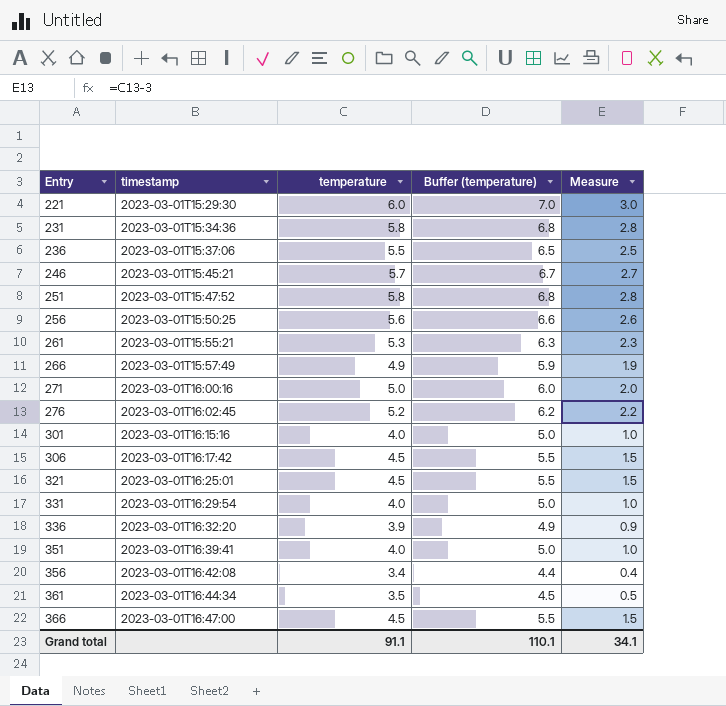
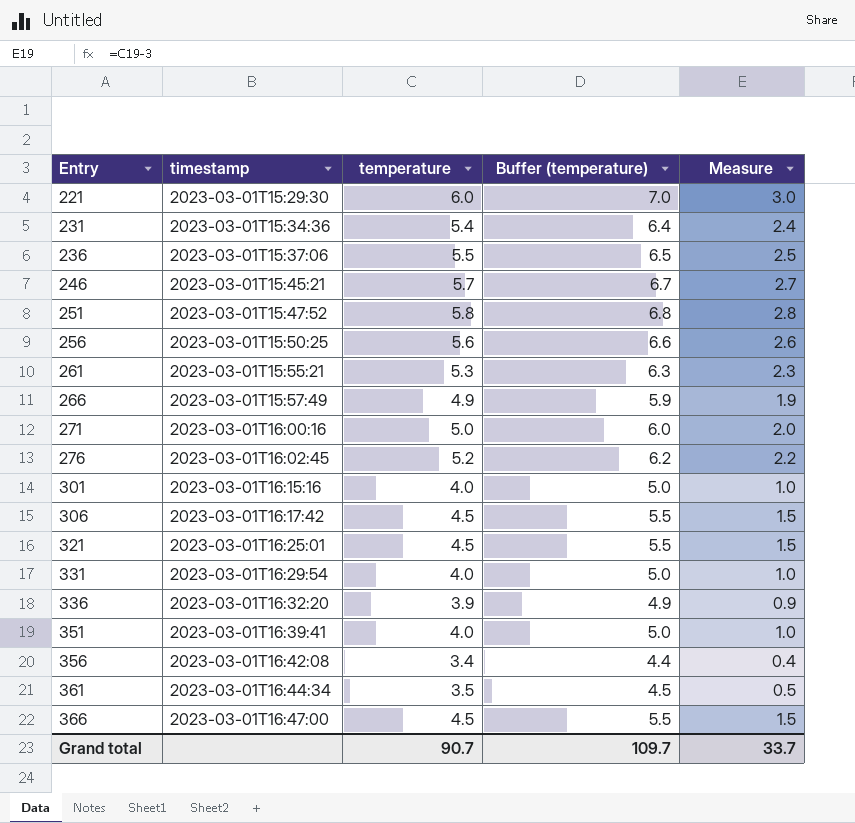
231 | temperature: 5.8 -> 5.4
231 | Buffer (temperature): 6.8 -> 6.4
231 | Measure: 2.8 -> 2.4
Grand total | temperature: 91.1 -> 90.7
Grand total | Buffer (temperature): 110.1 -> 109.7
Grand total | Measure: 34.1 -> 33.7

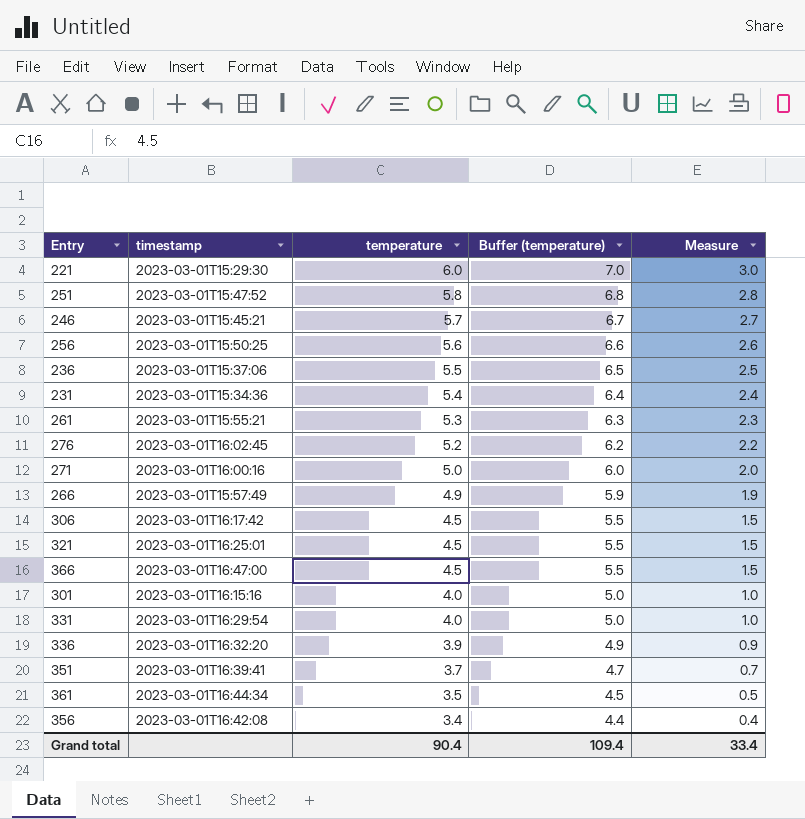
row order: Entry ascending -> temperature descending
351 | temperature: 4.0 -> 3.7
351 | Buffer (temperature): 5.0 -> 4.7
351 | Measure: 1.0 -> 0.7
Grand total | temperature: 90.7 -> 90.4
Grand total | Buffer (temperature): 109.7 -> 109.4
Grand total | Measure: 33.7 -> 33.4

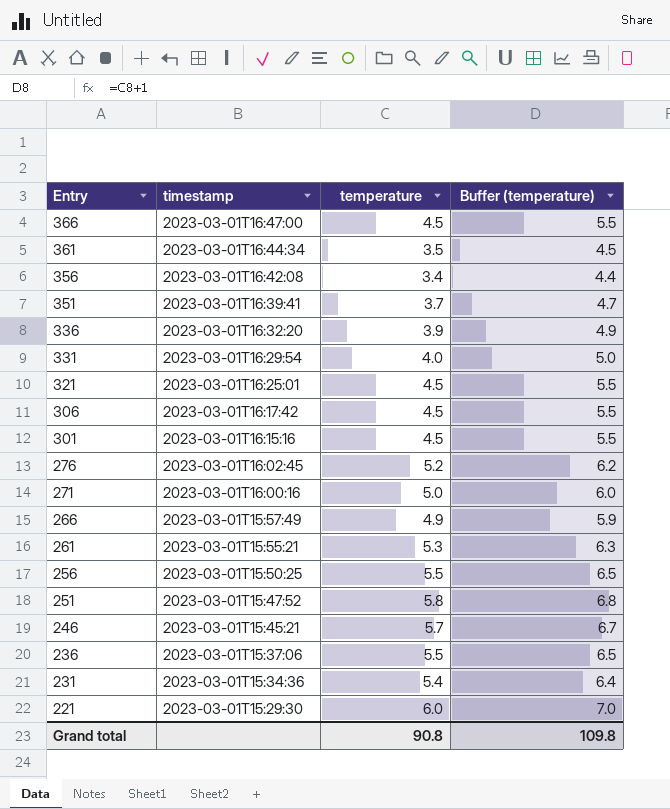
row order: temperature descending -> Entry descending
column Measure | formula: [temperature] - 3 -> none
301 | temperature: 4.0 -> 4.5
301 | Buffer (temperature): 5.0 -> 5.5
256 | temperature: 5.6 -> 5.5
256 | Buffer (temperature): 6.6 -> 6.5
Grand total | temperature: 90.4 -> 90.8
Grand total | Buffer (temperature): 109.4 -> 109.8

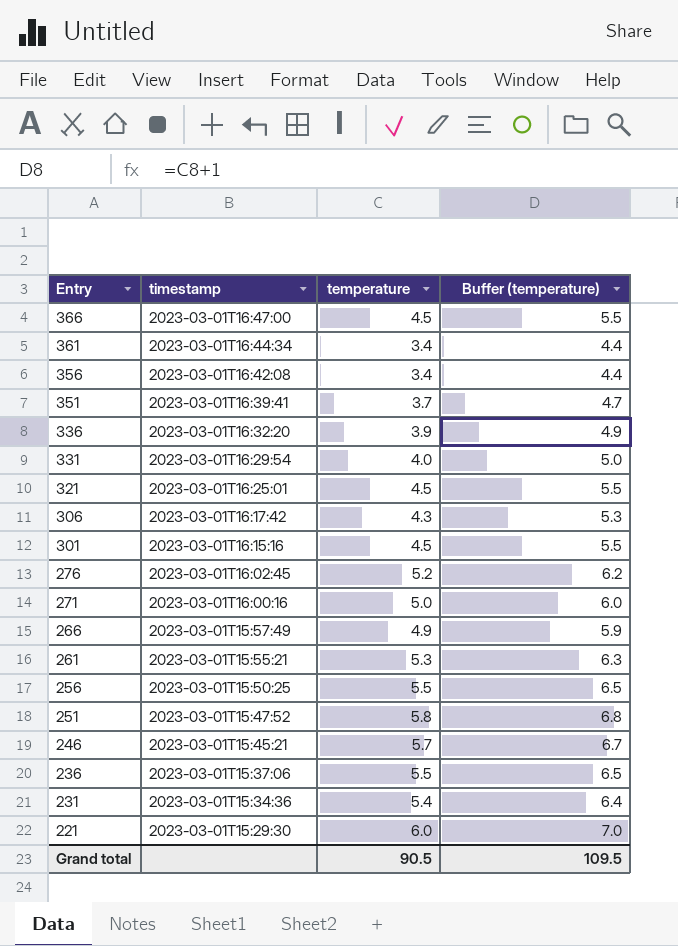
361 | temperature: 3.5 -> 3.4
361 | Buffer (temperature): 4.5 -> 4.4
306 | temperature: 4.5 -> 4.3
306 | Buffer (temperature): 5.5 -> 5.3
Grand total | temperature: 90.8 -> 90.5
Grand total | Buffer (temperature): 109.8 -> 109.5

